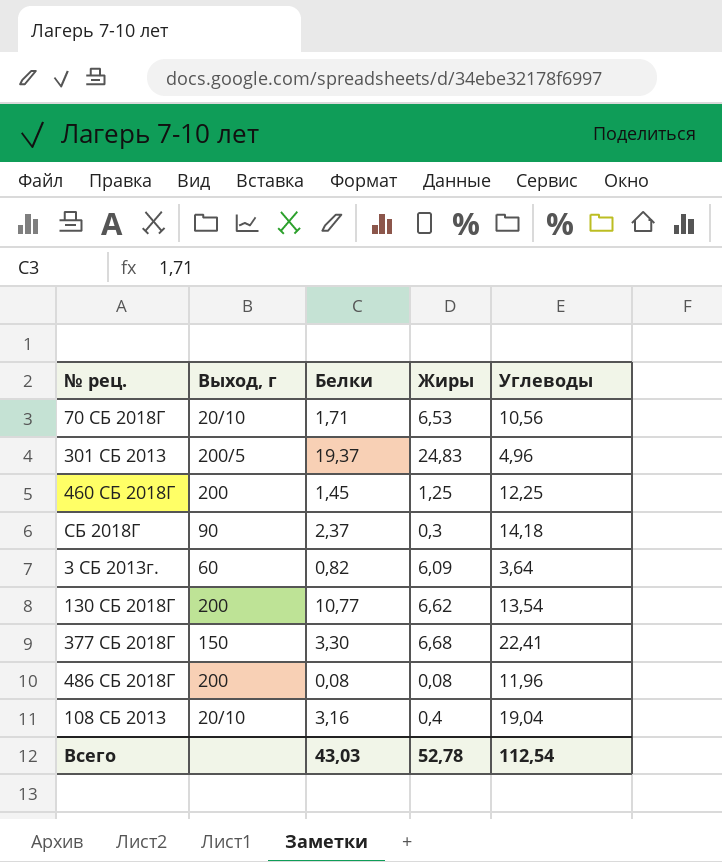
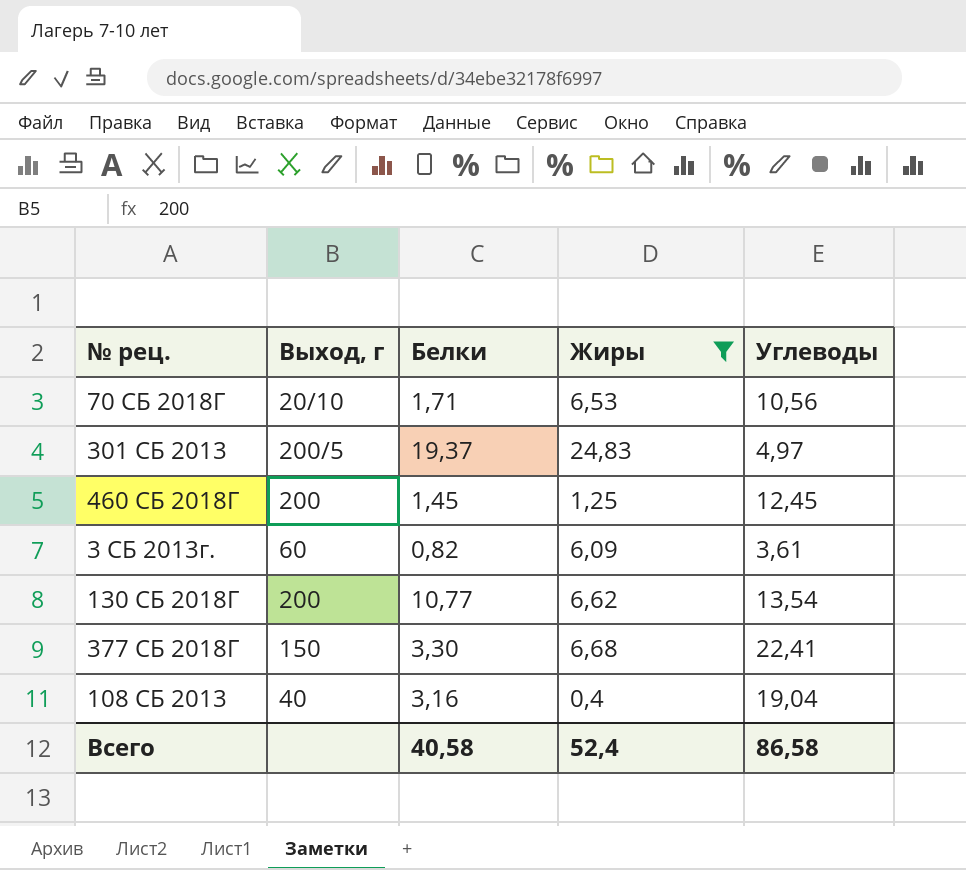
filter: none -> Жиры >= 0,4
301 СБ 2013 | Углеводы: 4,96 -> 4,97
460 СБ 2018Г | Углеводы: 12,25 -> 12,45
3 СБ 2013г. | Углеводы: 3,64 -> 3,61
108 СБ 2013 | Выход, г: 20/10 -> 40
Всего | Белки: 43,03 -> 40,58
Всего | Жиры: 52,78 -> 52,4
Всего | Углеводы: 112,54 -> 86,58

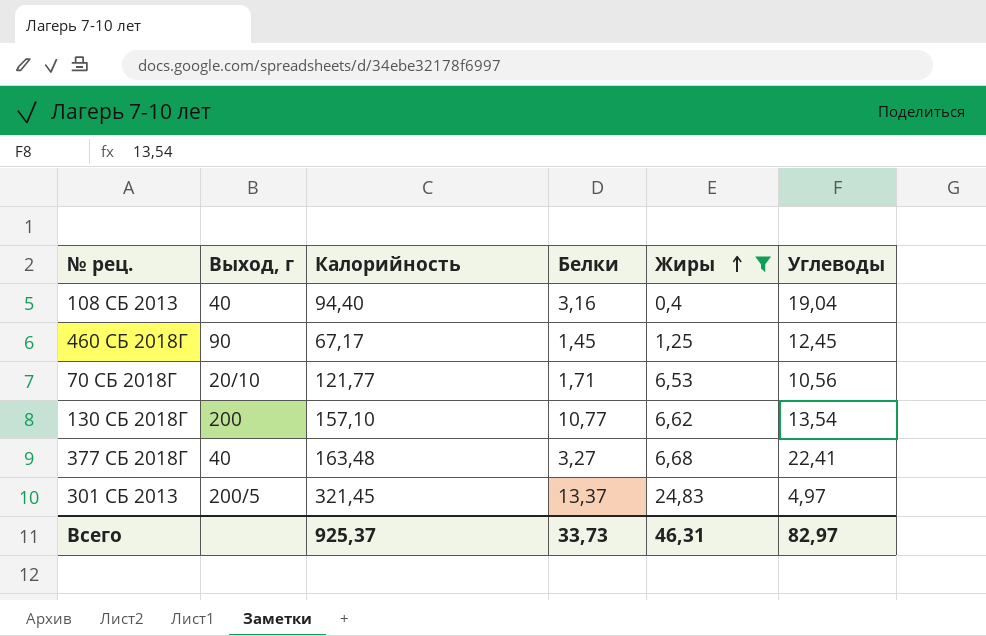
row order: none -> Жиры ascending
column Калорийность | position: none -> 3
row 3 СБ 2013г.: 60 | 0,82 | 6,09 | 3,61 -> none
460 СБ 2018Г | Выход, г: 200 -> 90
377 СБ 2018Г | Выход, г: 150 -> 40
377 СБ 2018Г | Белки: 3,30 -> 3,27
301 СБ 2013 | Белки: 19,37 -> 13,37
Всего | Белки: 40,58 -> 33,73
Всего | Жиры: 52,4 -> 46,31
Всего | Углеводы: 86,58 -> 82,97

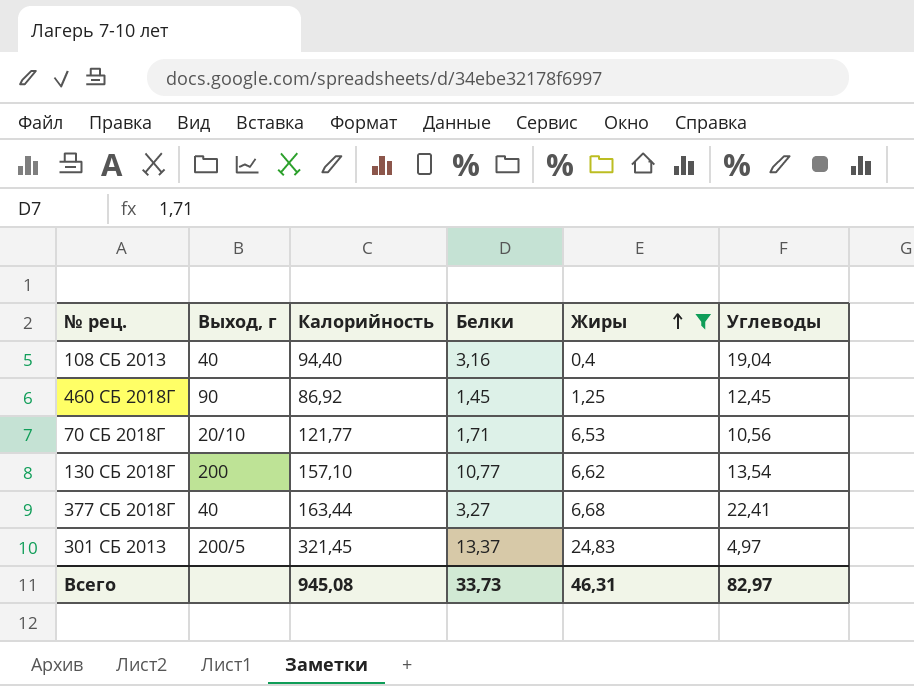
460 СБ 2018Г | Калорийность: 67,17 -> 86,92
377 СБ 2018Г | Калорийность: 163,48 -> 163,44
Всего | Калорийность: 925,37 -> 945,08

